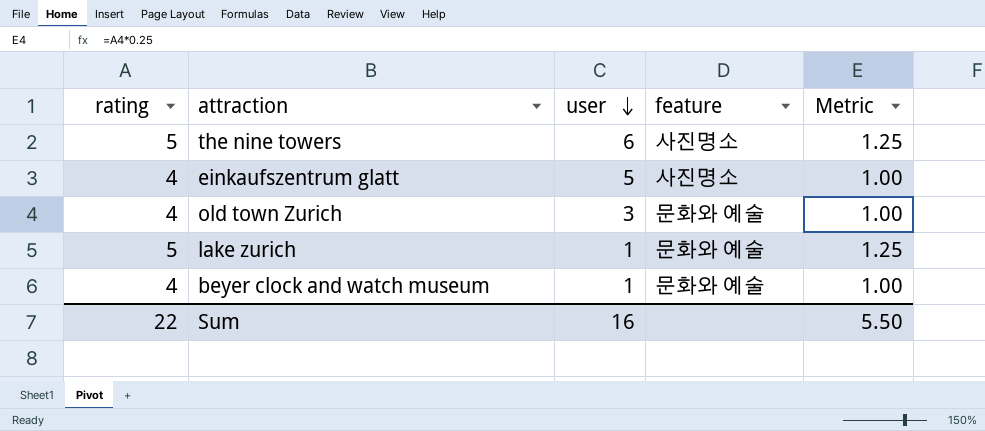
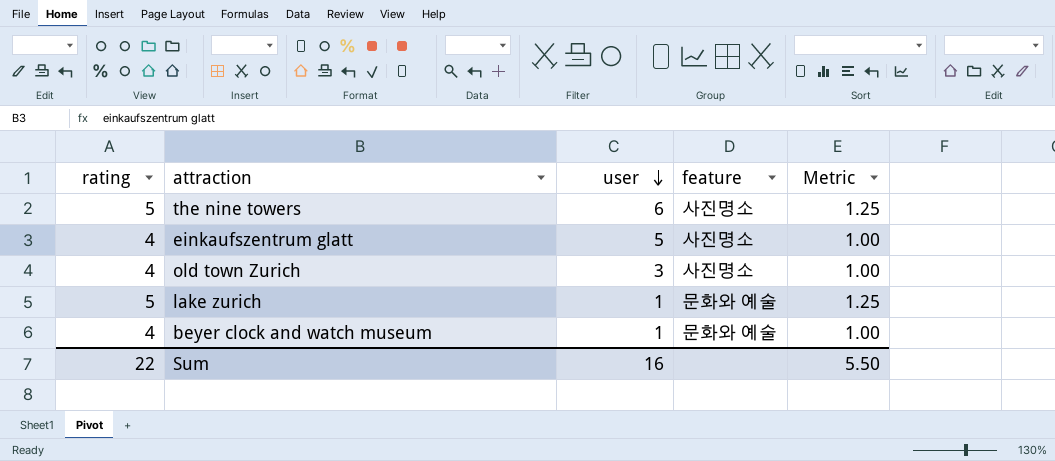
old town Zurich | feature: 문화와 예술 -> 사진명소

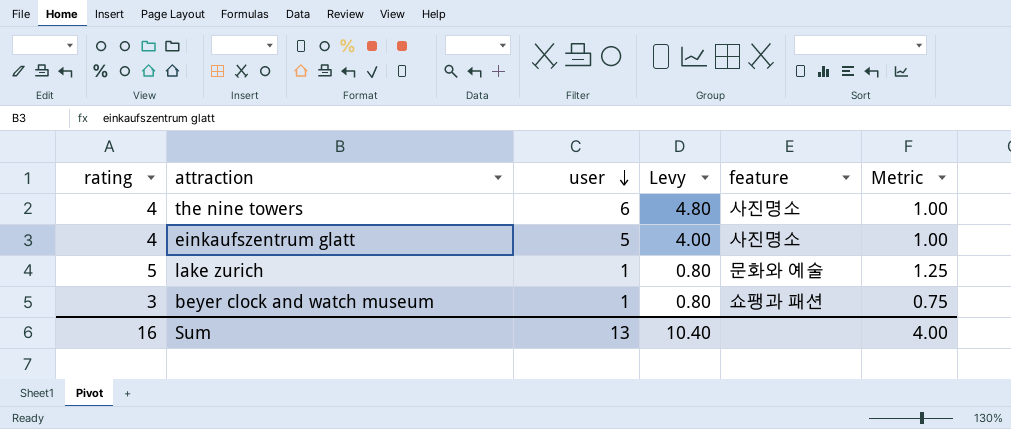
column Levy | formula: none -> [user] * 0.8
row old town Zurich: 4 | 3 | 사진명소 | 1.00 -> none
the nine towers | rating: 5 -> 4
the nine towers | Metric: 1.25 -> 1.00
beyer clock and watch museum | rating: 4 -> 3
beyer clock and watch museum | feature: 문화와 예술 -> 쇼팽과 패션
beyer clock and watch museum | Metric: 1.00 -> 0.75
Sum | rating: 22 -> 16
Sum | user: 16 -> 13
Sum | Metric: 5.50 -> 4.00

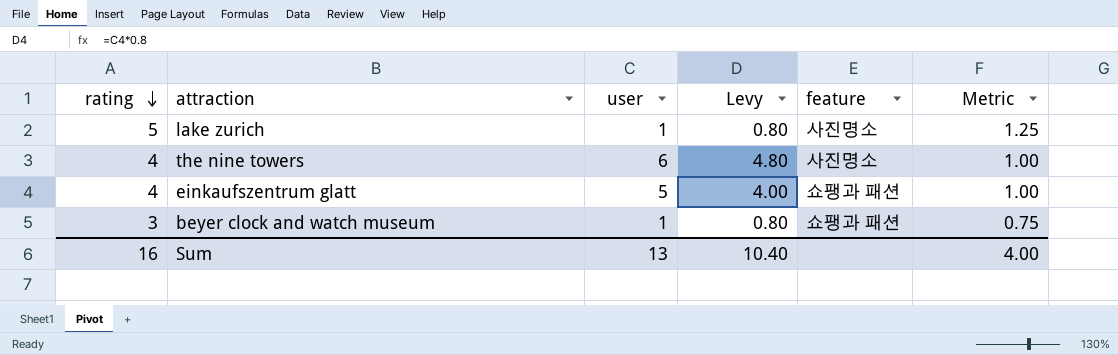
row order: user descending -> rating descending
lake zurich | feature: 문화와 예술 -> 사진명소
einkaufszentrum glatt | feature: 사진명소 -> 쇼팽과 패션

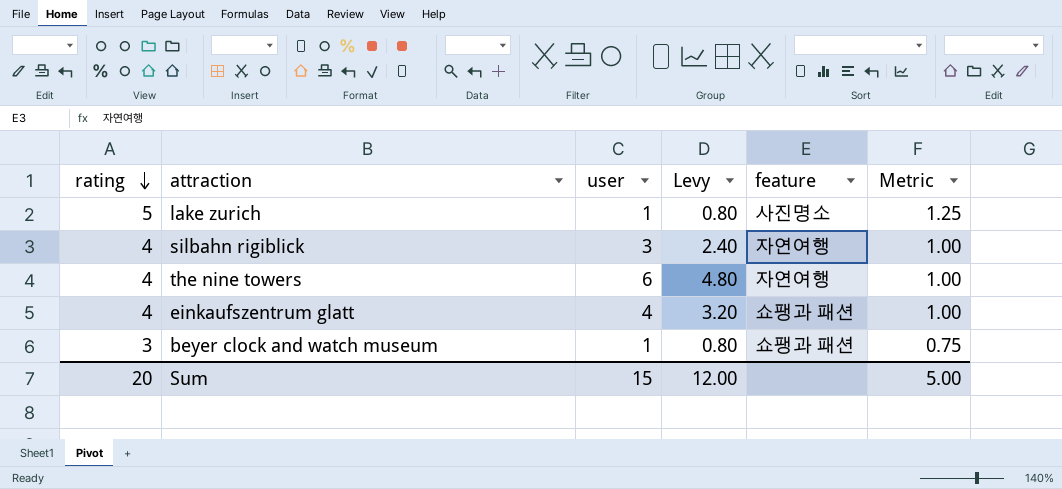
row silbahn rigiblick: none -> 4 | 3 | 2.40 | 자연여행 | 1.00
the nine towers | feature: 사진명소 -> 자연여행
einkaufszentrum glatt | user: 5 -> 4
einkaufszentrum glatt | Levy: 4.00 -> 3.20
Sum | rating: 16 -> 20
Sum | user: 13 -> 15
Sum | Levy: 10.40 -> 12.00
Sum | Metric: 4.00 -> 5.00

